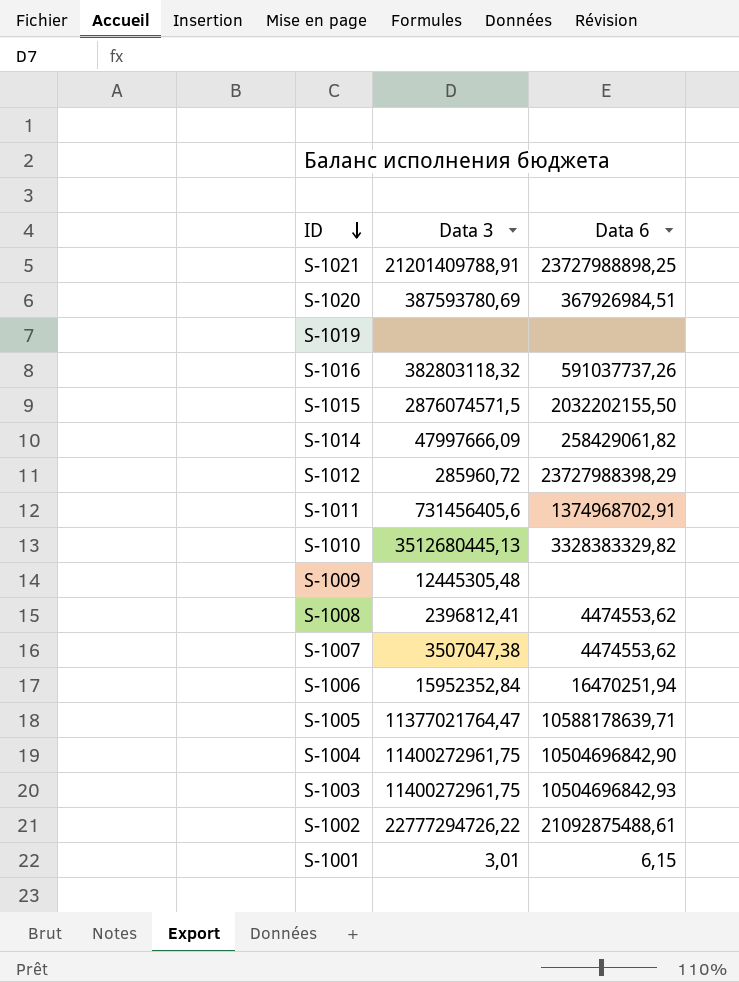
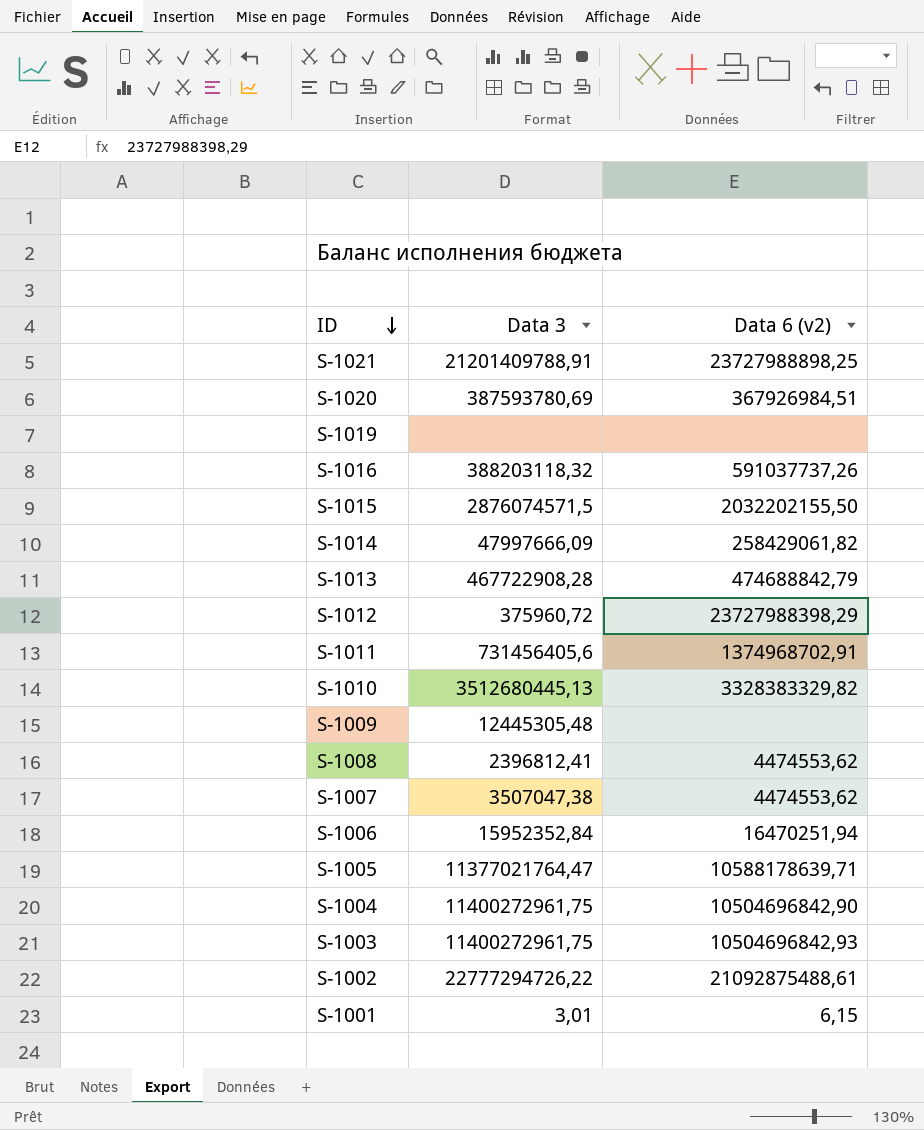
column name: Data 6 -> Data 6 (v2)
S-1016 | Data 3: 382803118,32 -> 388203118,32
row S-1013: none -> 467722908,28 | 474688842,79
S-1012 | Data 3: 285960,72 -> 375960,72

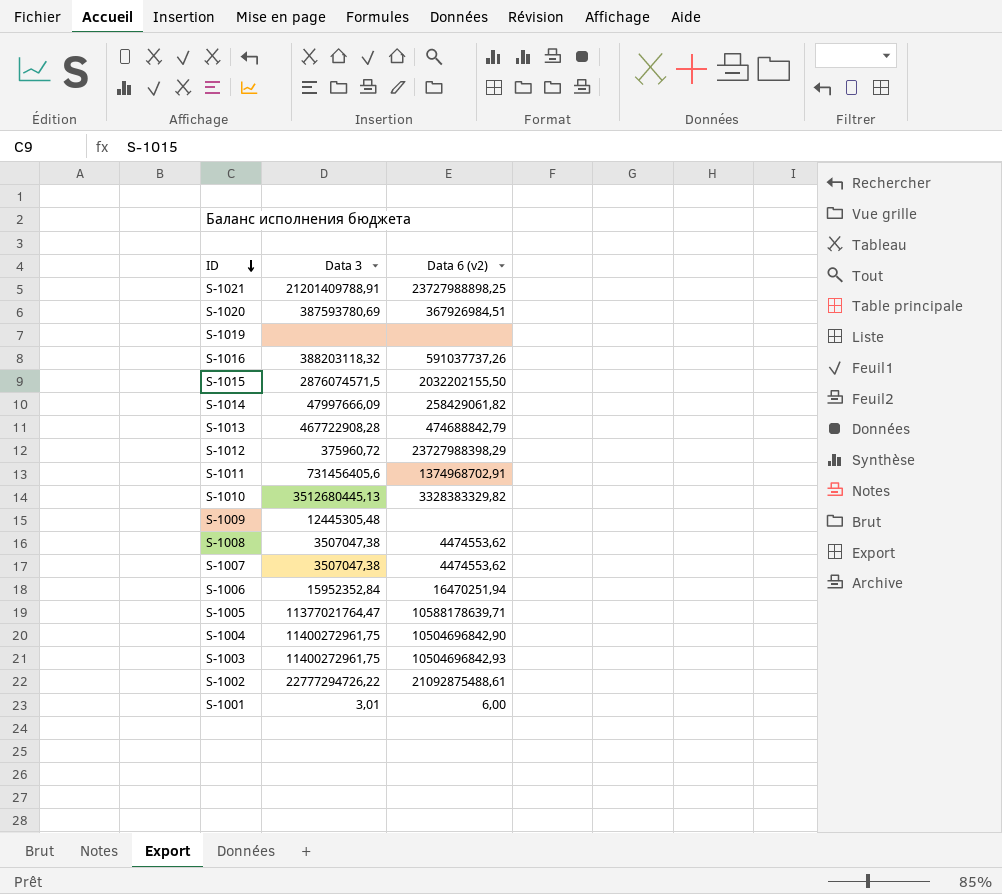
S-1008 | Data 3: 2396812,41 -> 3507047,38
S-1001 | Data 6 (v2): 6,15 -> 6,00

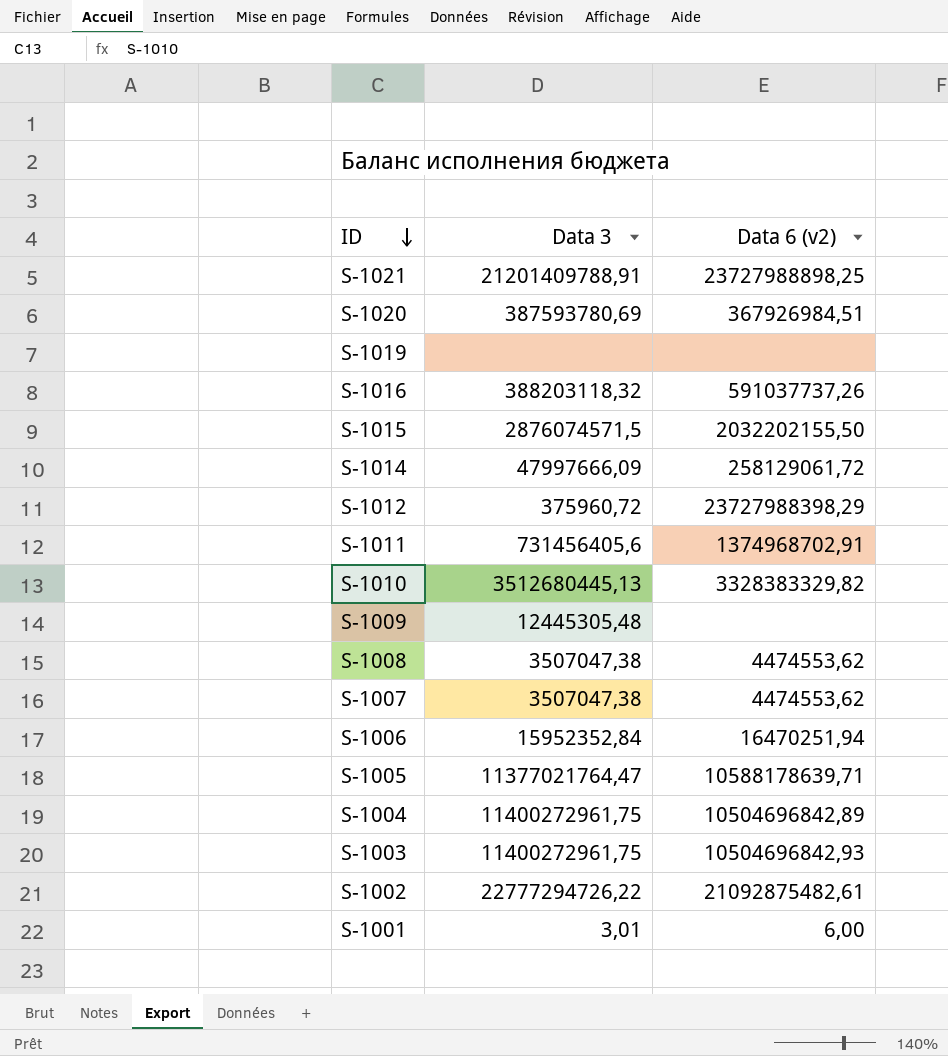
row S-1013: 467722908,28 | 474688842,79 -> none
S-1014 | Data 6 (v2): 258429061,82 -> 258129061,72
S-1004 | Data 6 (v2): 10504696842,90 -> 10504696842,89
S-1002 | Data 6 (v2): 21092875488,61 -> 21092875482,61

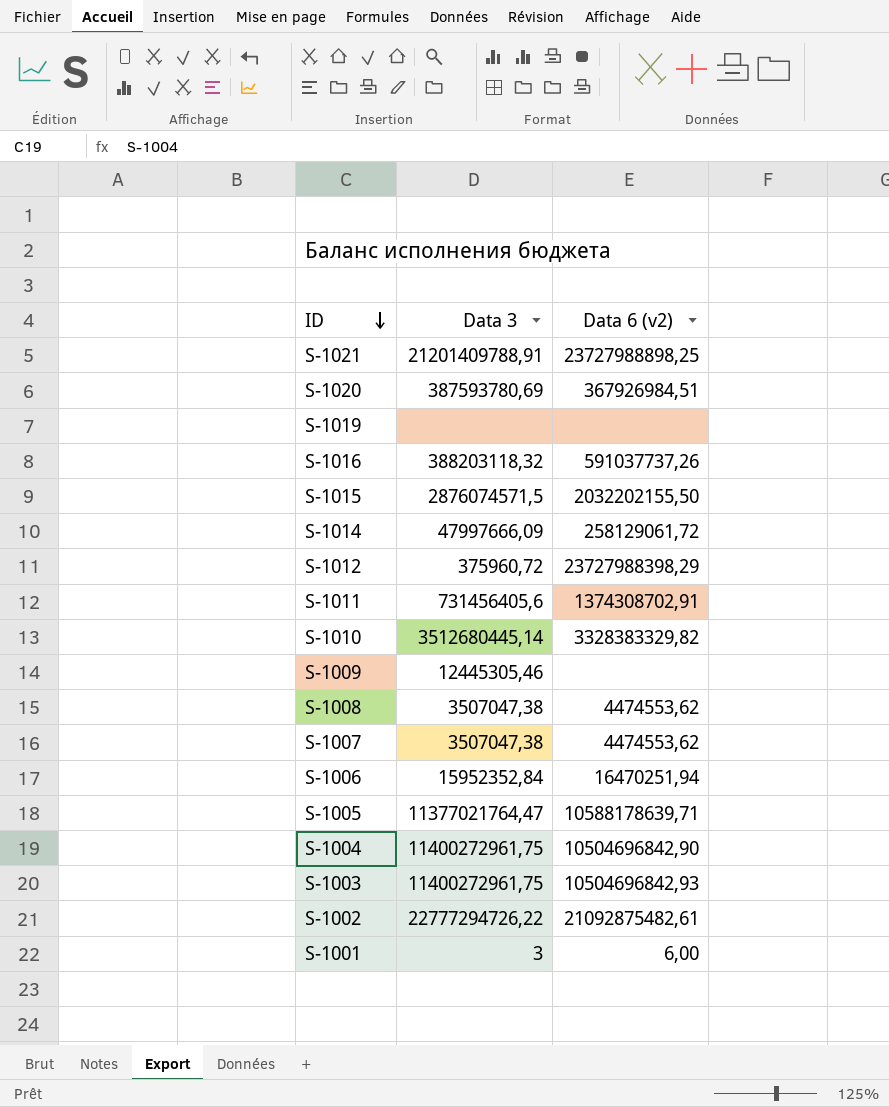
S-1011 | Data 6 (v2): 1374968702,91 -> 1374308702,91
S-1010 | Data 3: 3512680445,13 -> 3512680445,14
S-1009 | Data 3: 12445305,48 -> 12445305,46
S-1004 | Data 6 (v2): 10504696842,89 -> 10504696842,90
S-1001 | Data 3: 3,01 -> 3

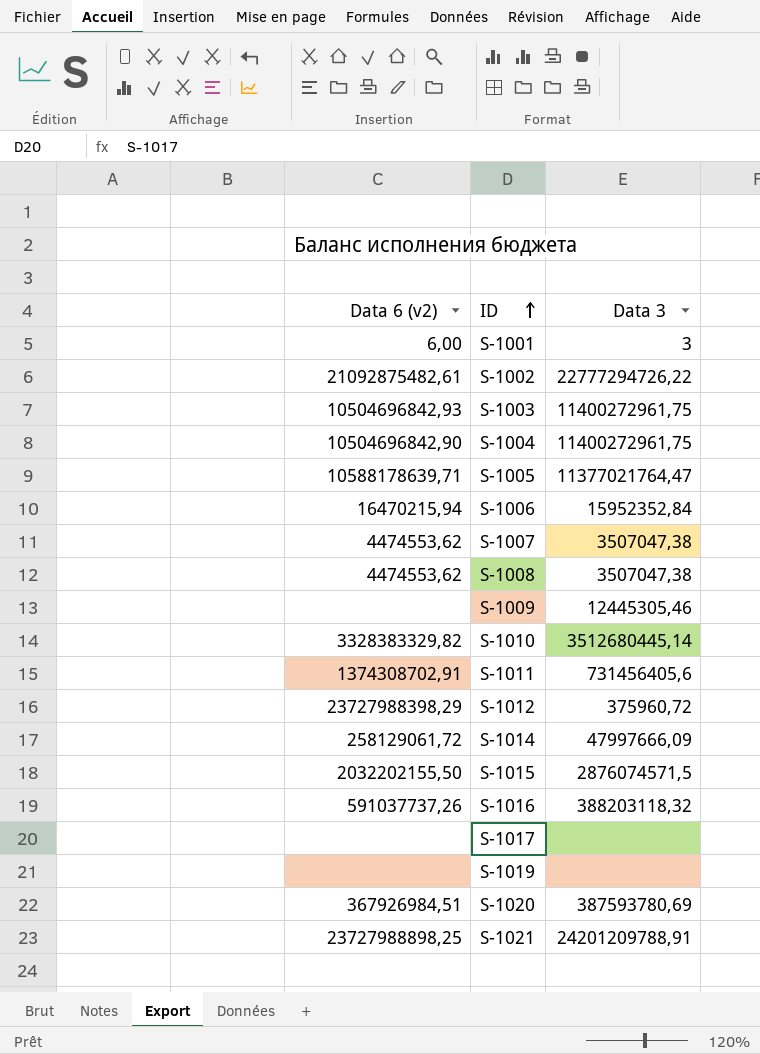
row order: ID descending -> ID ascending
column Data 6 (v2) | position: 3 -> 1
S-1006 | Data 6 (v2): 16470251,94 -> 16470215,94
row S-1017: none -> none | none
S-1021 | Data 3: 21201409788,91 -> 24201209788,91

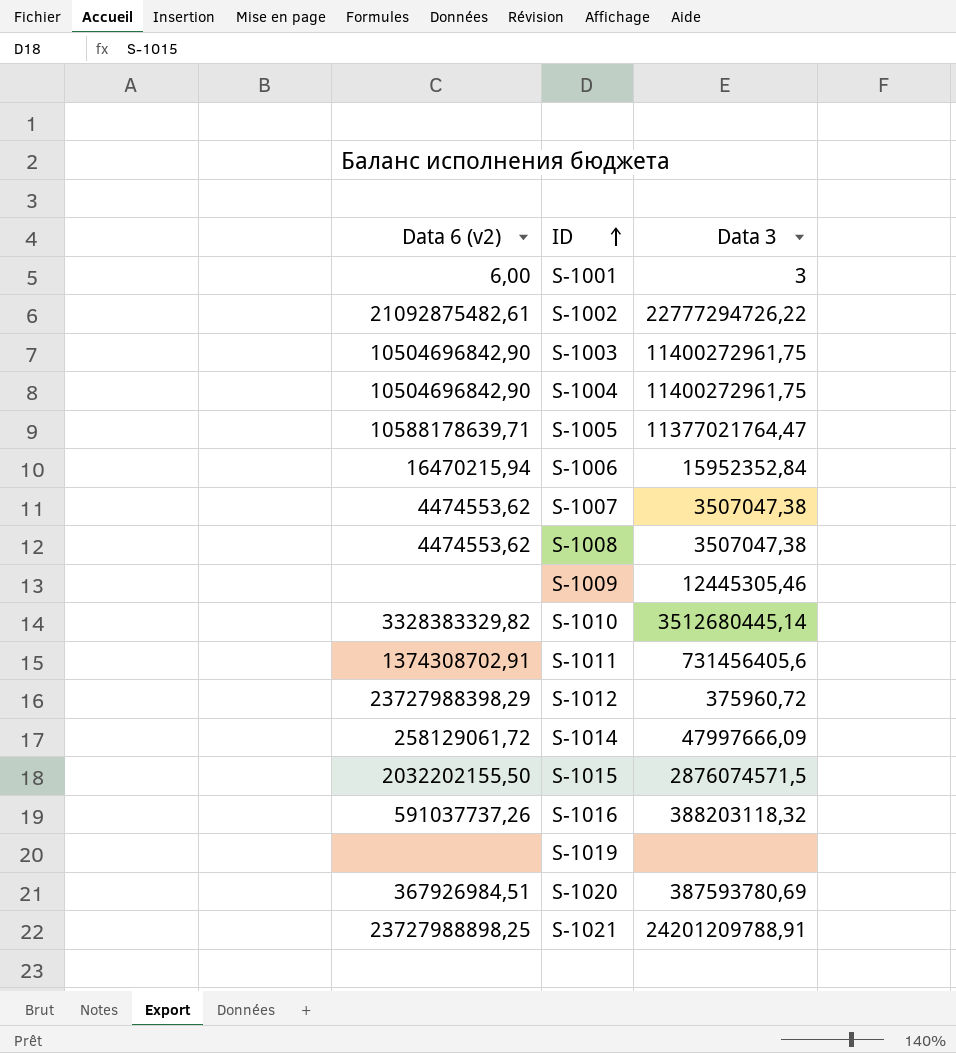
row S-1017: none | none -> none
S-1003 | Data 6 (v2): 10504696842,93 -> 10504696842,90

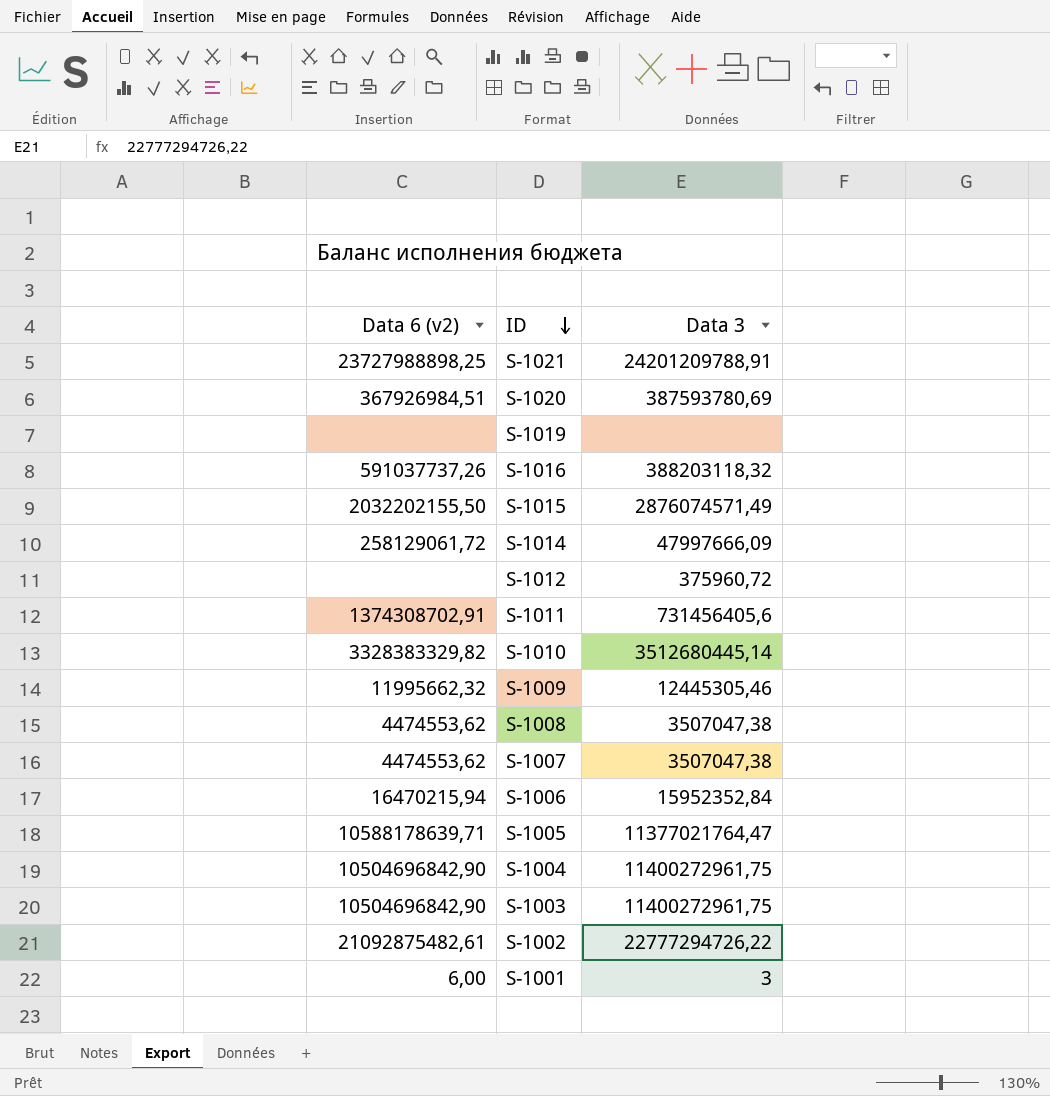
row order: ID ascending -> ID descending
S-1015 | Data 3: 2876074571,5 -> 2876074571,49
S-1012 | Data 6 (v2): 23727988398,29 -> none
S-1009 | Data 6 (v2): none -> 11995662,32

